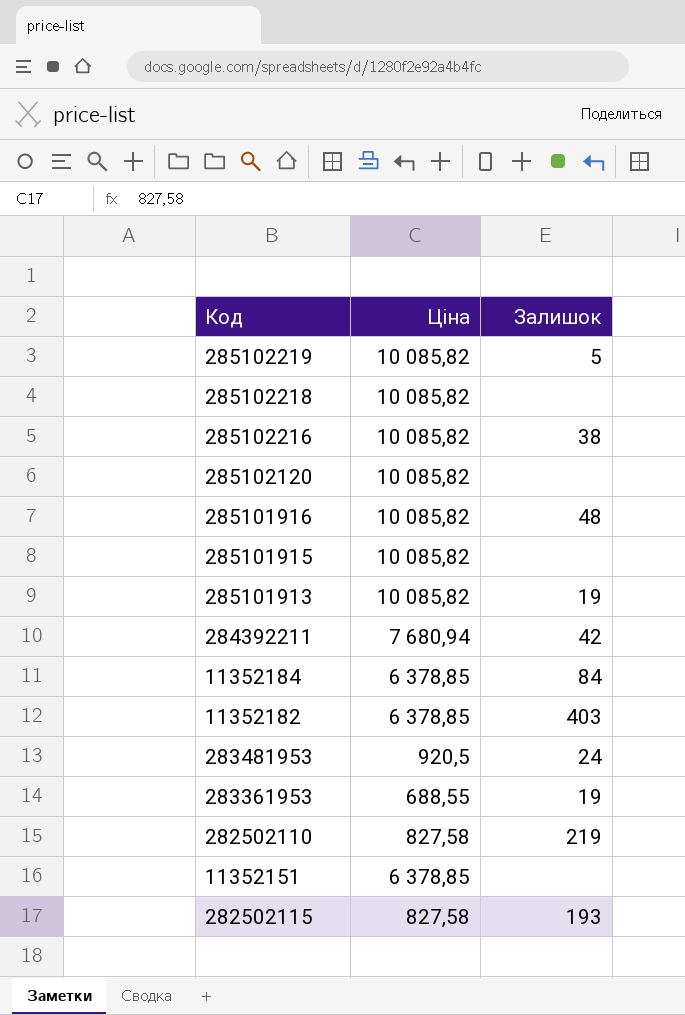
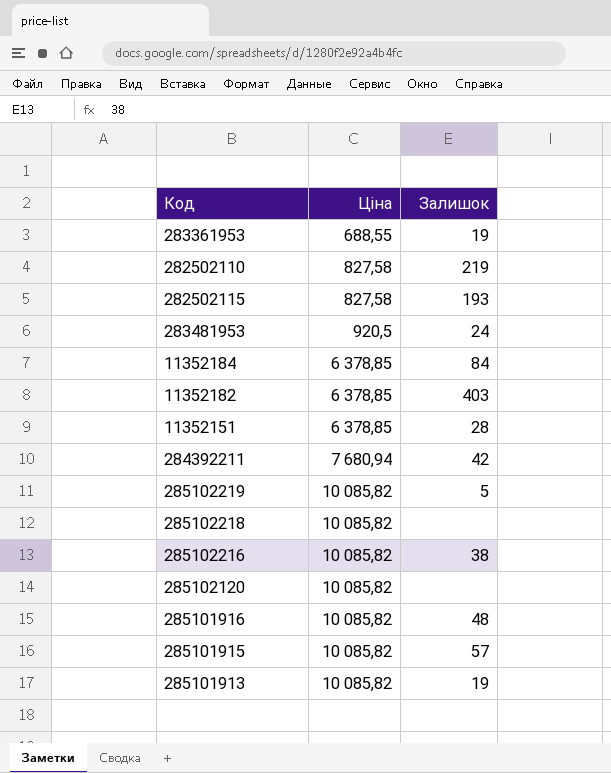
row order: none -> Ціна ascending
11352151 | Залишок: none -> 28
285101915 | Залишок: none -> 57

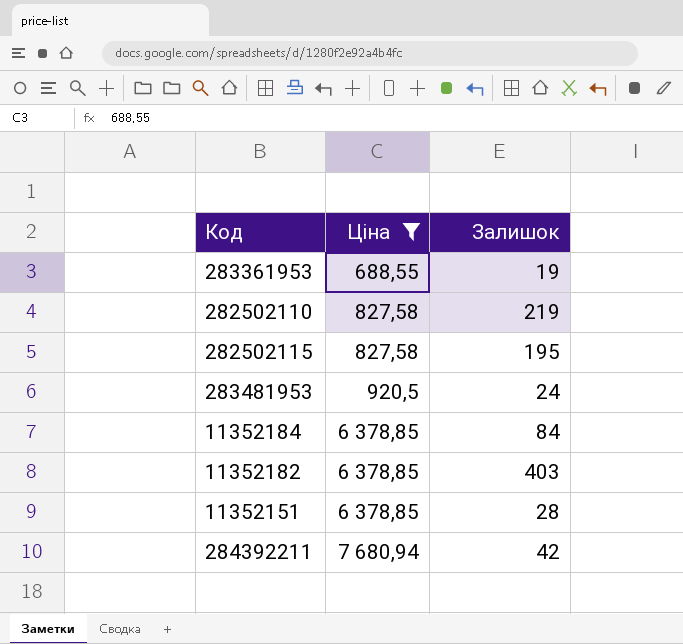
filter: none -> Ціна != 10 085,82
282502115 | Залишок: 193 -> 195

